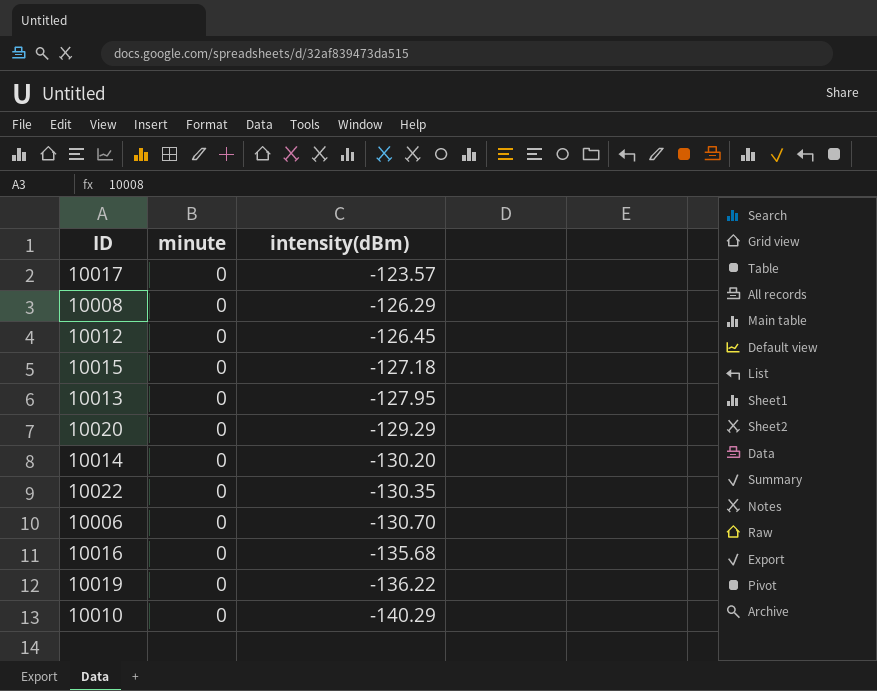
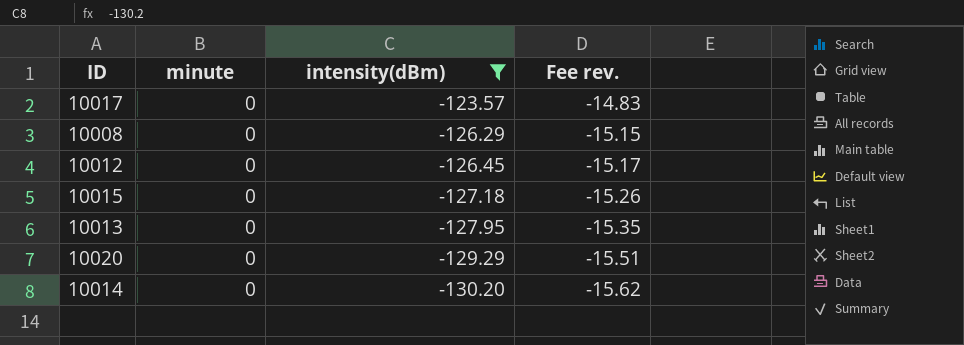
filter: none -> intensity(dBm) >= -130.20
column Fee rev. | formula: none -> [intensity(dBm)] * 0.12

